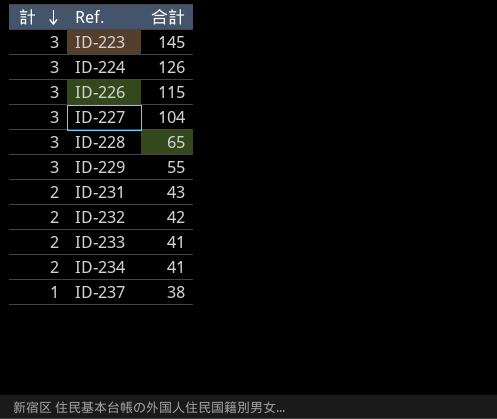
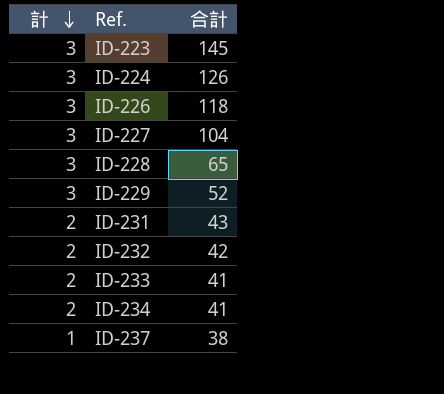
ID-226 | 合計: 115 -> 118
ID-229 | 合計: 55 -> 52

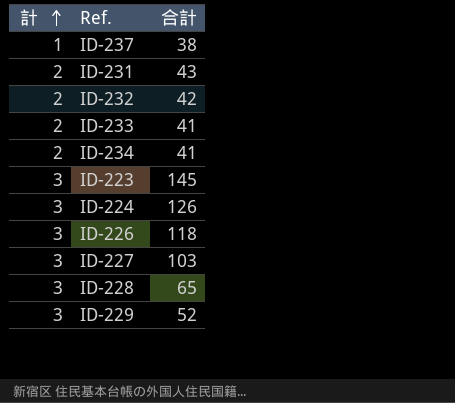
row order: 計 descending -> 計 ascending
ID-227 | 合計: 104 -> 103

